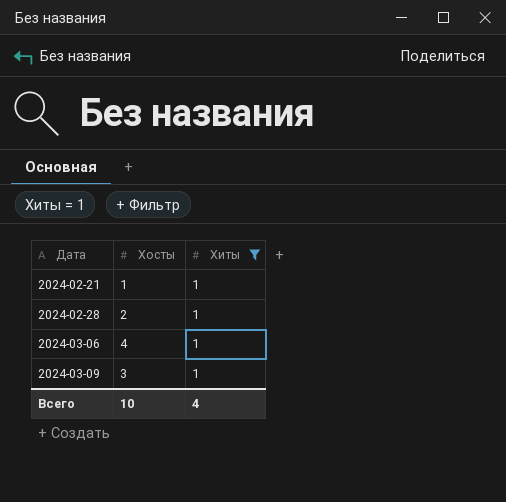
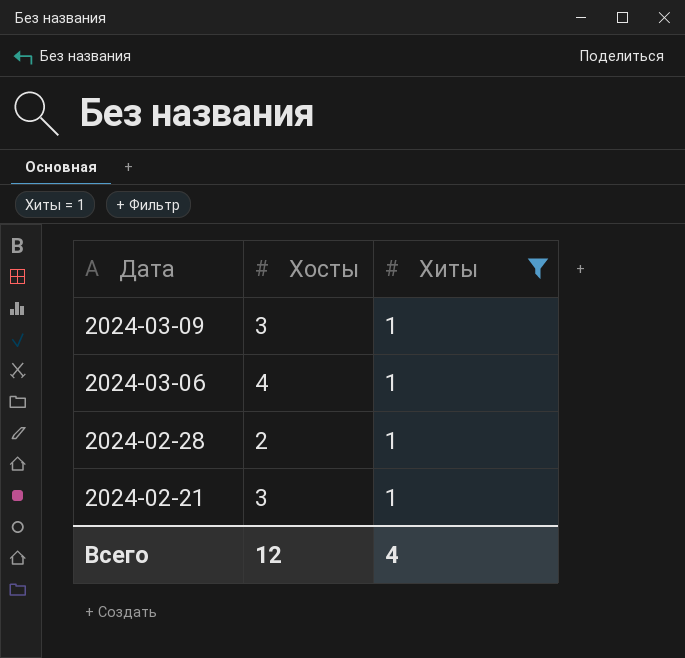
row order: Дата ascending -> Дата descending
2024-02-21 | Хосты: 1 -> 3
Всего | Хосты: 10 -> 12

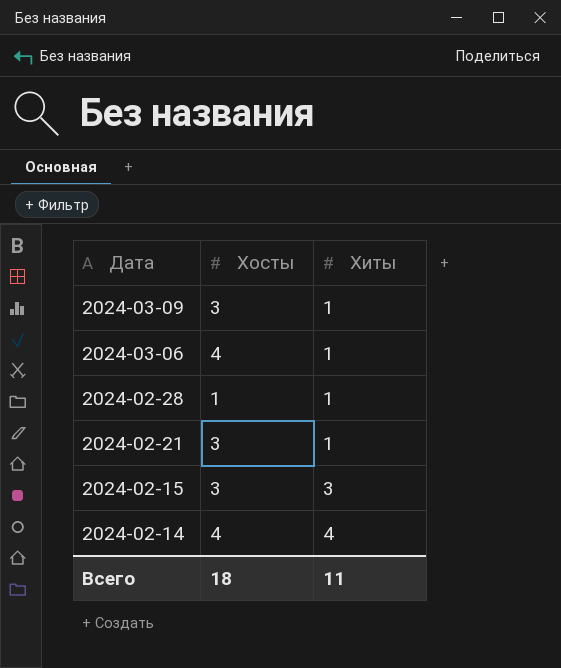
filter: Хиты = 1 -> none
2024-02-28 | Хосты: 2 -> 1
Всего | Хосты: 12 -> 18
Всего | Хиты: 4 -> 11

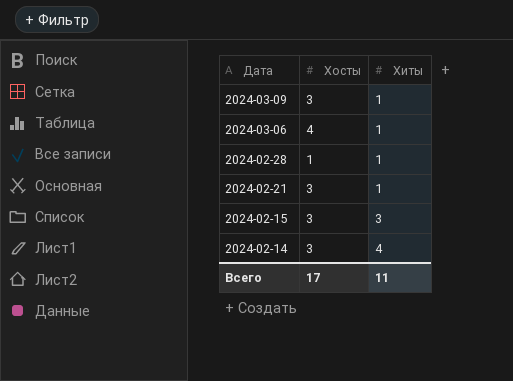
2024-02-14 | Хосты: 4 -> 3
Всего | Хосты: 18 -> 17

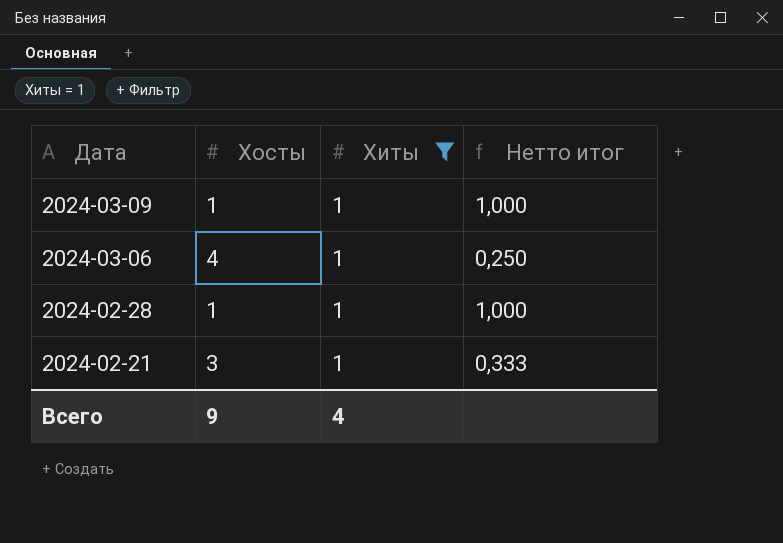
filter: none -> Хиты = 1
column Нетто итог | formula: none -> [Хиты] / [Хосты]
2024-03-09 | Хосты: 3 -> 1
Всего | Хосты: 17 -> 9
Всего | Хиты: 11 -> 4

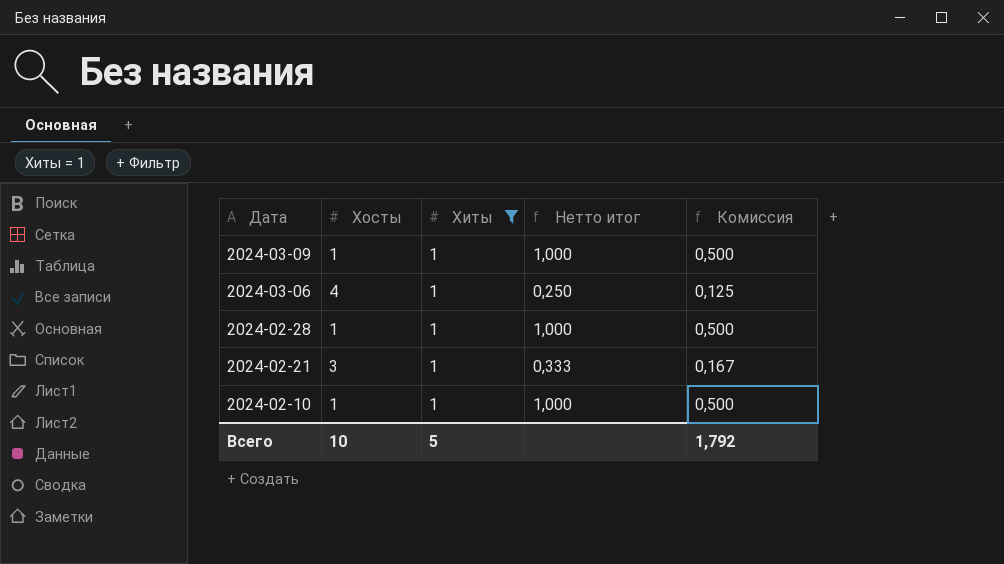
column Комиссия | formula: none -> [Нетто итог] * 0,5
row 2024-02-10: none -> 1 | 1 | 1,000 | 0,500
Всего | Хосты: 9 -> 10
Всего | Хиты: 4 -> 5

